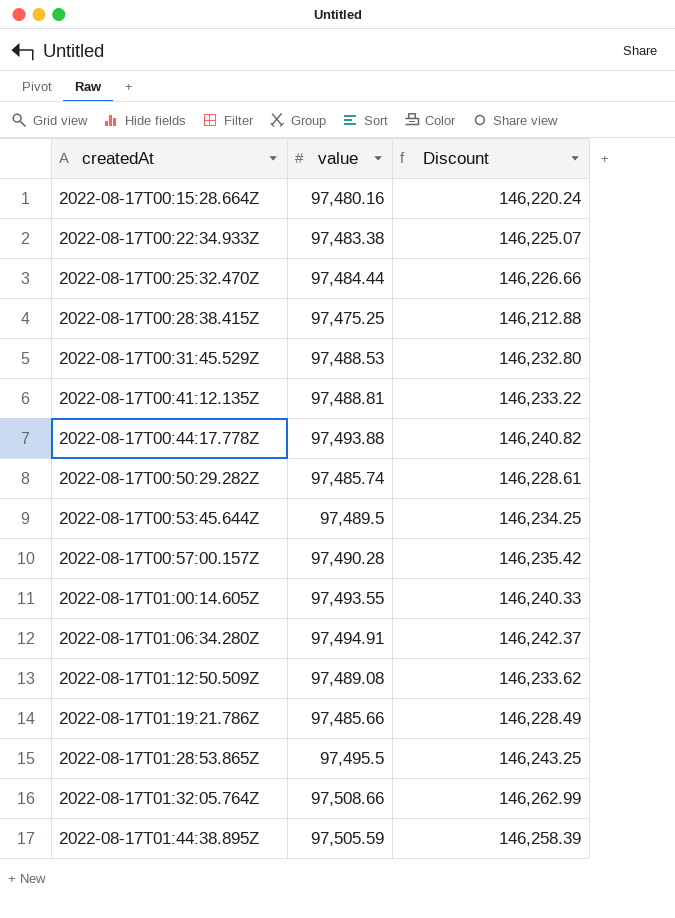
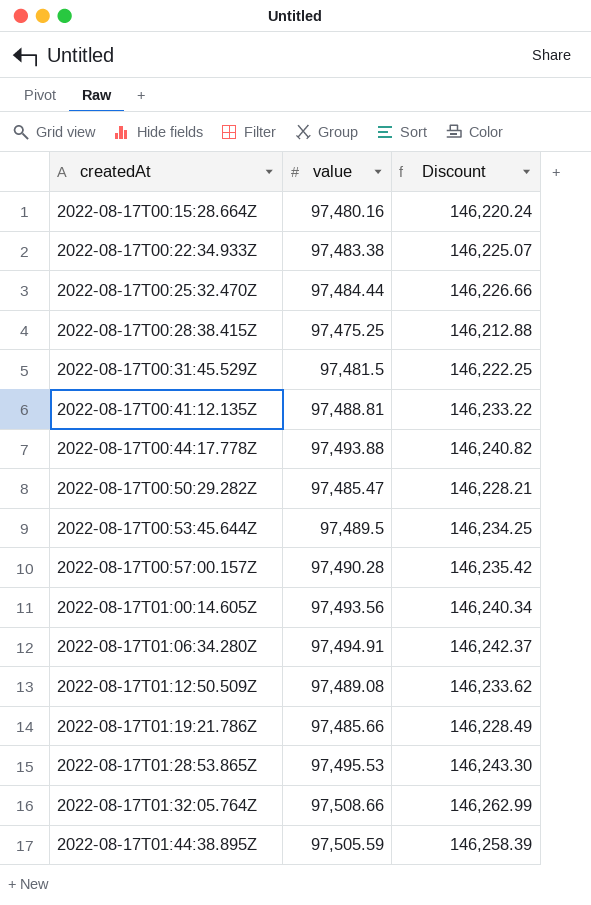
2022-08-17T00:31:45.529Z | value: 97,488.53 -> 97,481.5
2022-08-17T00:31:45.529Z | Discount: 146,232.80 -> 146,222.25
2022-08-17T00:50:29.282Z | value: 97,485.74 -> 97,485.47
2022-08-17T00:50:29.282Z | Discount: 146,228.61 -> 146,228.21
2022-08-17T01:00:14.605Z | value: 97,493.55 -> 97,493.56
2022-08-17T01:00:14.605Z | Discount: 146,240.33 -> 146,240.34
2022-08-17T01:28:53.865Z | value: 97,495.5 -> 97,495.53
2022-08-17T01:28:53.865Z | Discount: 146,243.25 -> 146,243.30

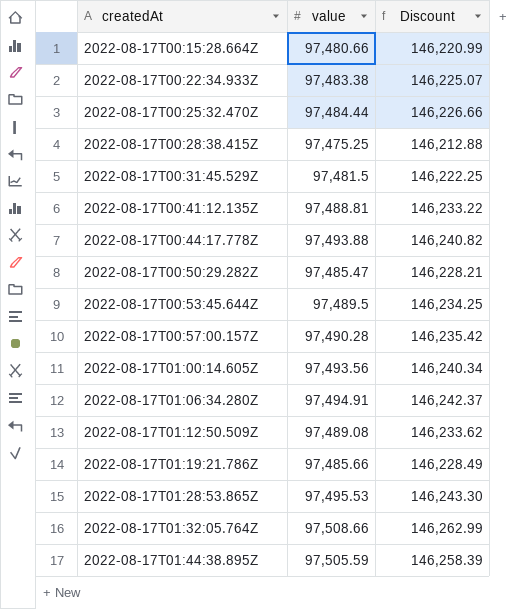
2022-08-17T00:15:28.664Z | value: 97,480.16 -> 97,480.66
2022-08-17T00:15:28.664Z | Discount: 146,220.24 -> 146,220.99

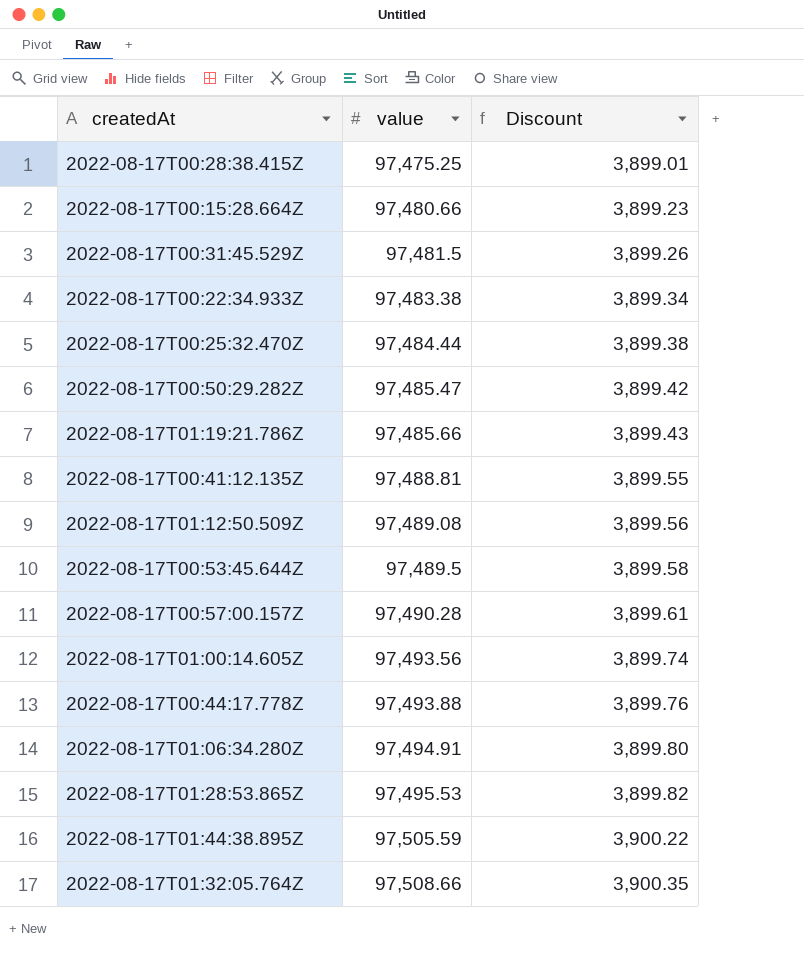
row order: createdAt ascending -> value ascending
column Discount | formula: [value] * 1.5 -> [value] * 0.04

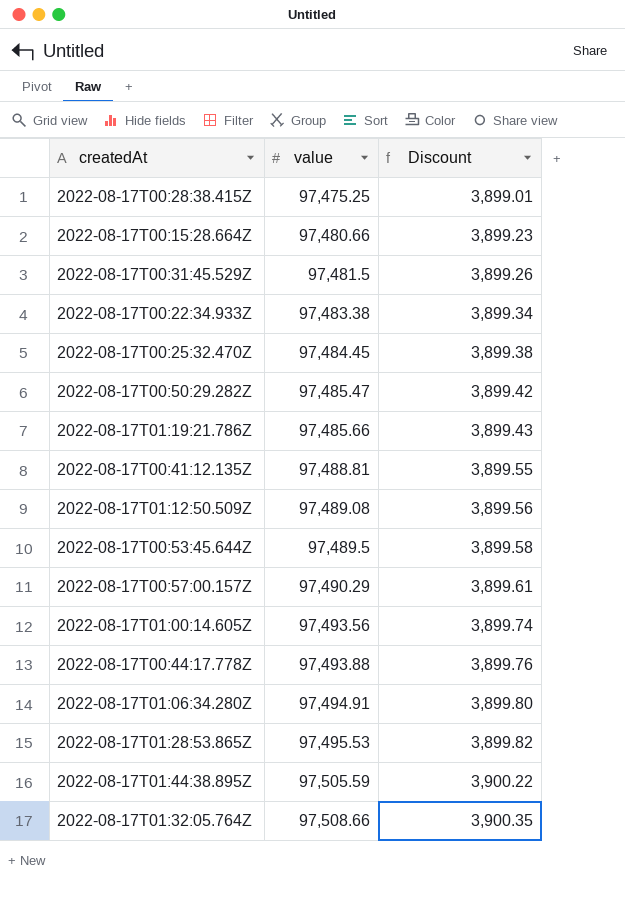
2022-08-17T00:25:32.470Z | value: 97,484.44 -> 97,484.45
2022-08-17T00:57:00.157Z | value: 97,490.28 -> 97,490.29

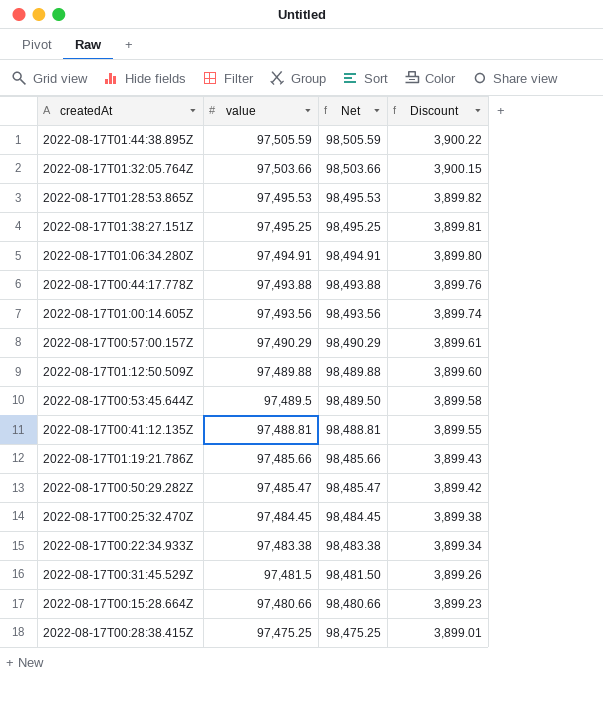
row order: value ascending -> value descending
column Net | formula: none -> [value] + 1000
2022-08-17T01:32:05.764Z | value: 97,508.66 -> 97,503.66
2022-08-17T01:32:05.764Z | Discount: 3,900.35 -> 3,900.15
row 2022-08-17T01:38:27.151Z: none -> 97,495.25 | 98,495.25 | 3,899.81
2022-08-17T01:12:50.509Z | value: 97,489.08 -> 97,489.88
2022-08-17T01:12:50.509Z | Discount: 3,899.56 -> 3,899.60

